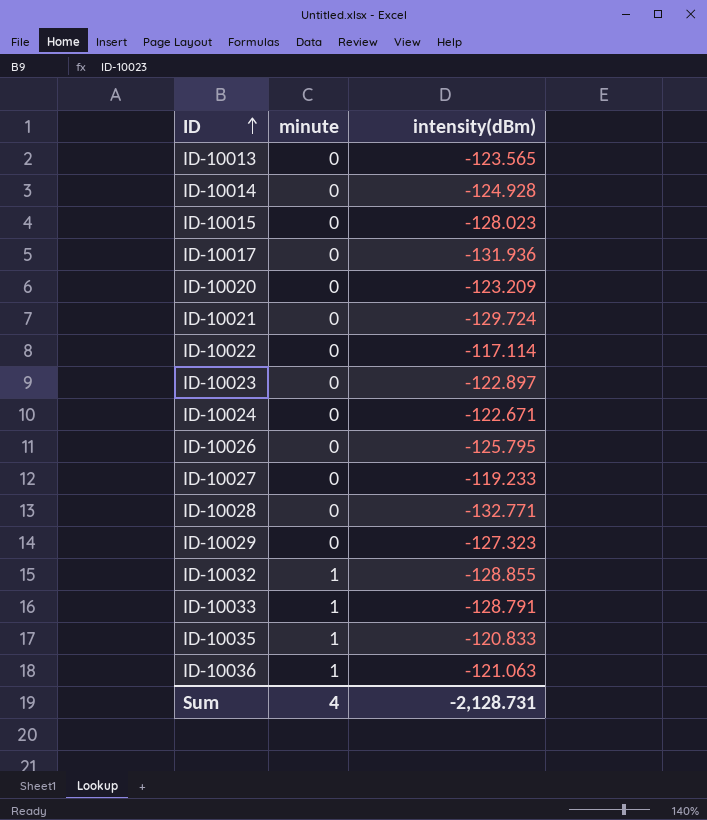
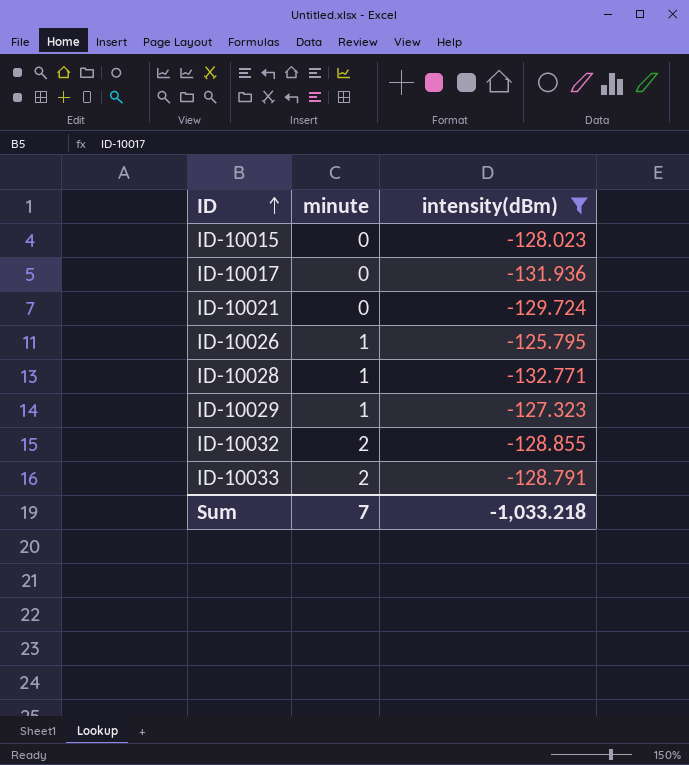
filter: none -> intensity(dBm) <= -125.795
ID-10026 | minute: 0 -> 1
ID-10028 | minute: 0 -> 1
ID-10029 | minute: 0 -> 1
ID-10032 | minute: 1 -> 2
ID-10033 | minute: 1 -> 2
Sum | minute: 4 -> 7
Sum | intensity(dBm): -2,128.731 -> -1,033.218

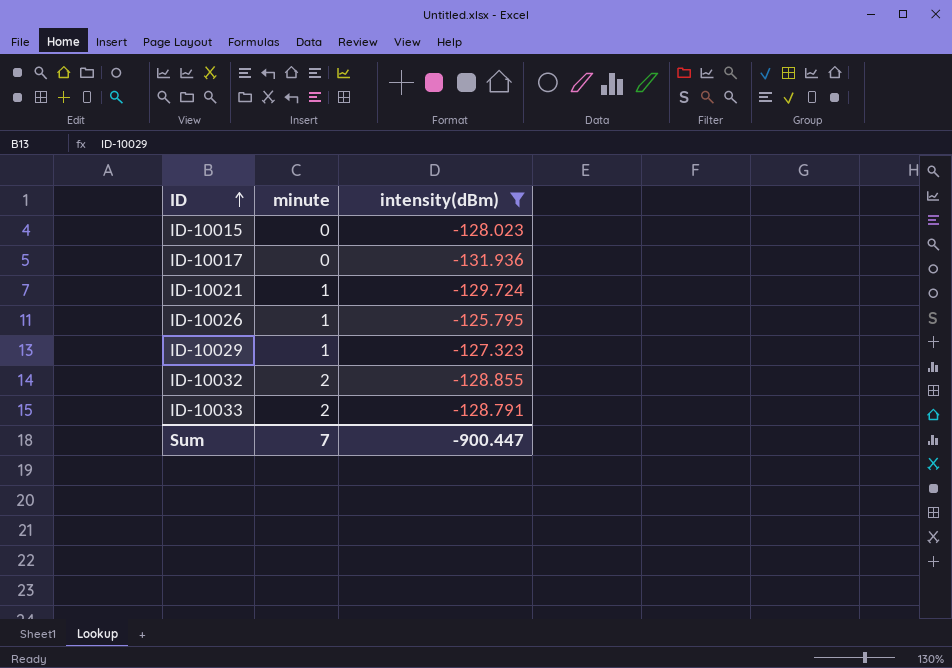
row ID-10028: 1 | -132.771 -> none
ID-10021 | minute: 0 -> 1
Sum | intensity(dBm): -1,033.218 -> -900.447

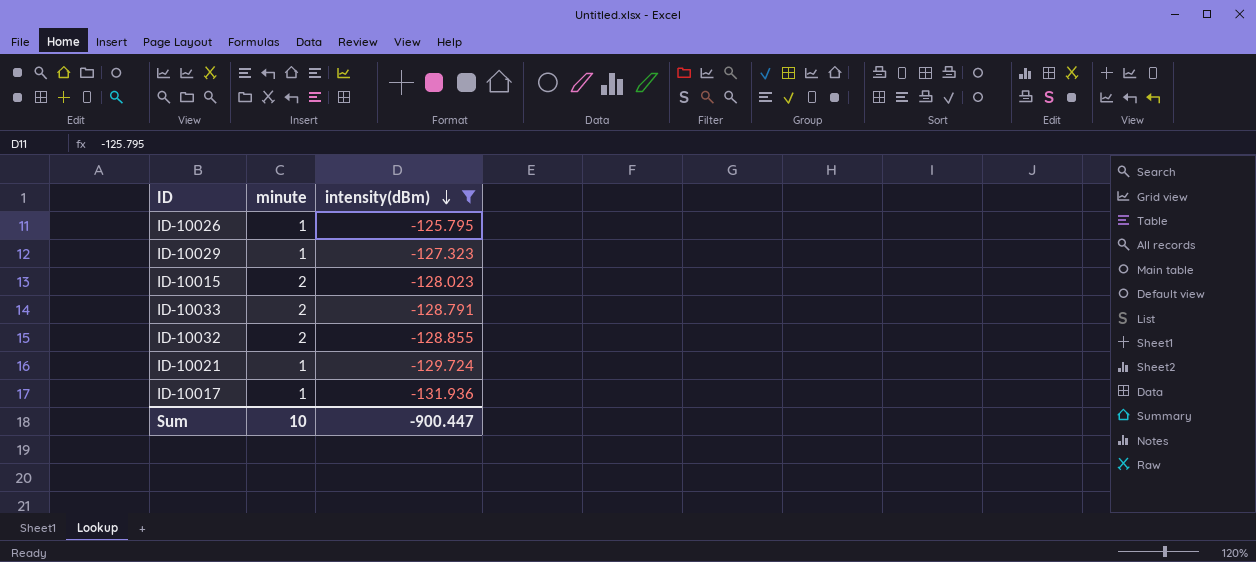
row order: ID ascending -> intensity(dBm) descending
ID-10015 | minute: 0 -> 2
ID-10017 | minute: 0 -> 1
Sum | minute: 7 -> 10

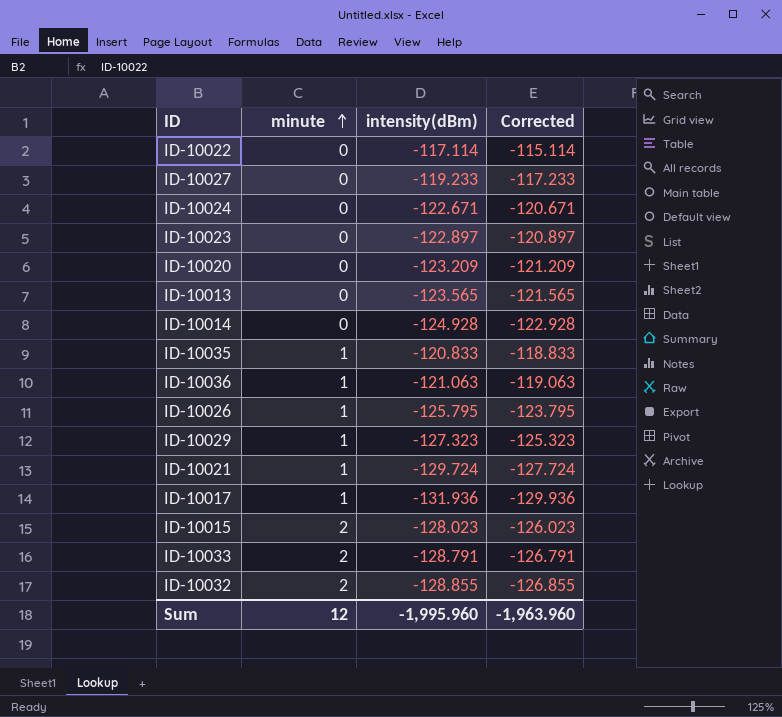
filter: intensity(dBm) <= -125.795 -> none
row order: intensity(dBm) descending -> minute ascending
column Corrected | formula: none -> [intensity(dBm)] + 2
Sum | minute: 10 -> 12
Sum | intensity(dBm): -900.447 -> -1,995.960

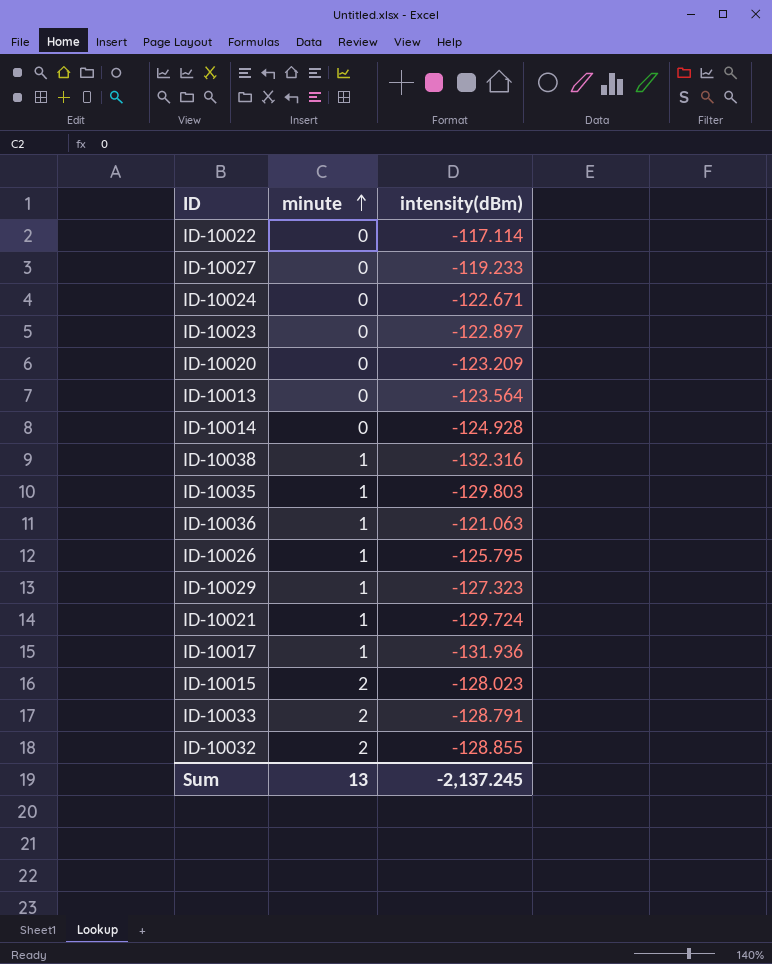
column Corrected | formula: [intensity(dBm)] + 2 -> none
ID-10013 | intensity(dBm): -123.565 -> -123.564
row ID-10038: none -> 1 | -132.316
ID-10035 | intensity(dBm): -120.833 -> -129.803
Sum | minute: 12 -> 13
Sum | intensity(dBm): -1,995.960 -> -2,137.245

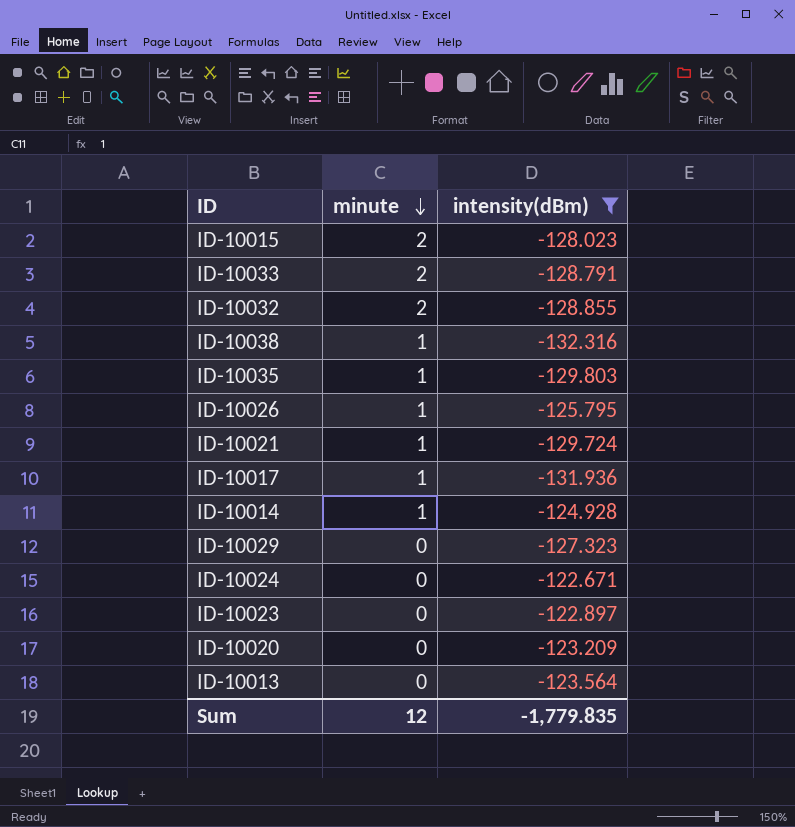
filter: none -> intensity(dBm) <= -122.671
row order: minute ascending -> minute descending
ID-10014 | minute: 0 -> 1
ID-10029 | minute: 1 -> 0
Sum | minute: 13 -> 12
Sum | intensity(dBm): -2,137.245 -> -1,779.835

